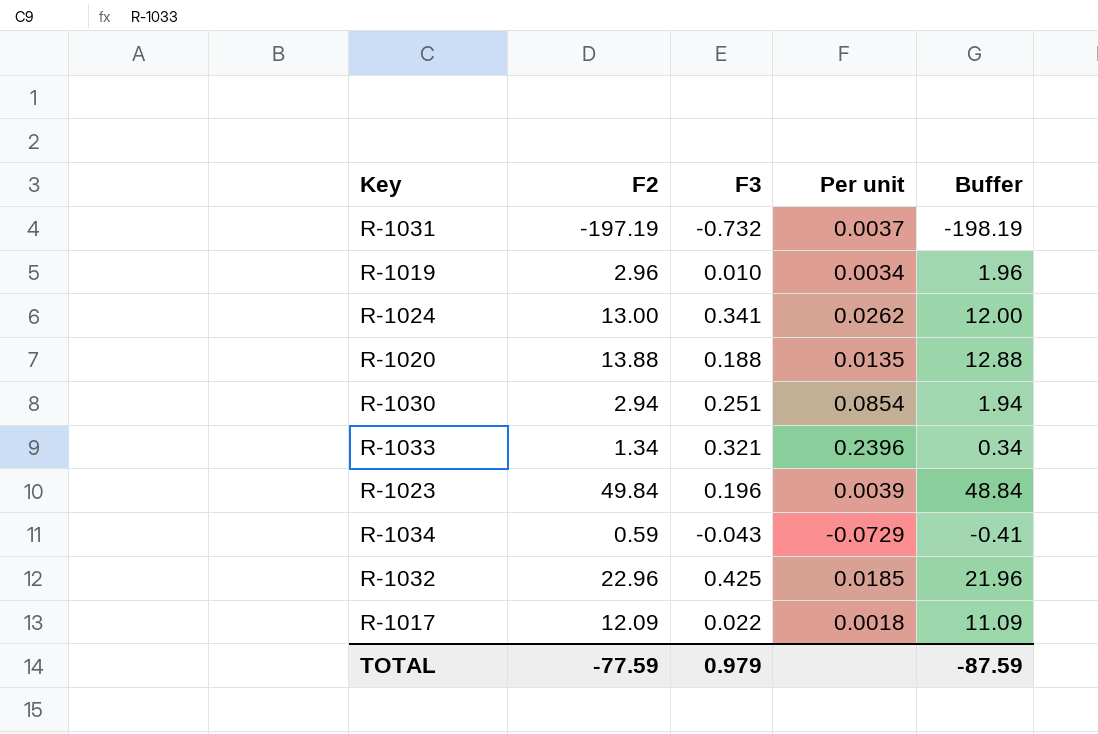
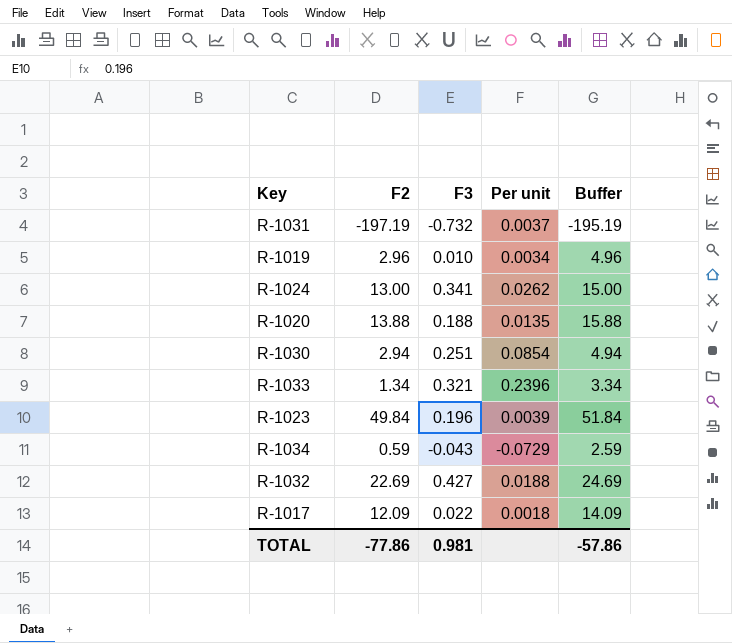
column Buffer | formula: [F2] - 1 -> [F2] + 2
R-1032 | F2: 22.96 -> 22.69
R-1032 | F3: 0.425 -> 0.427
R-1032 | Per unit: 0.0185 -> 0.0188
TOTAL | F2: -77.59 -> -77.86
TOTAL | F3: 0.979 -> 0.981
TOTAL | Buffer: -87.59 -> -57.86

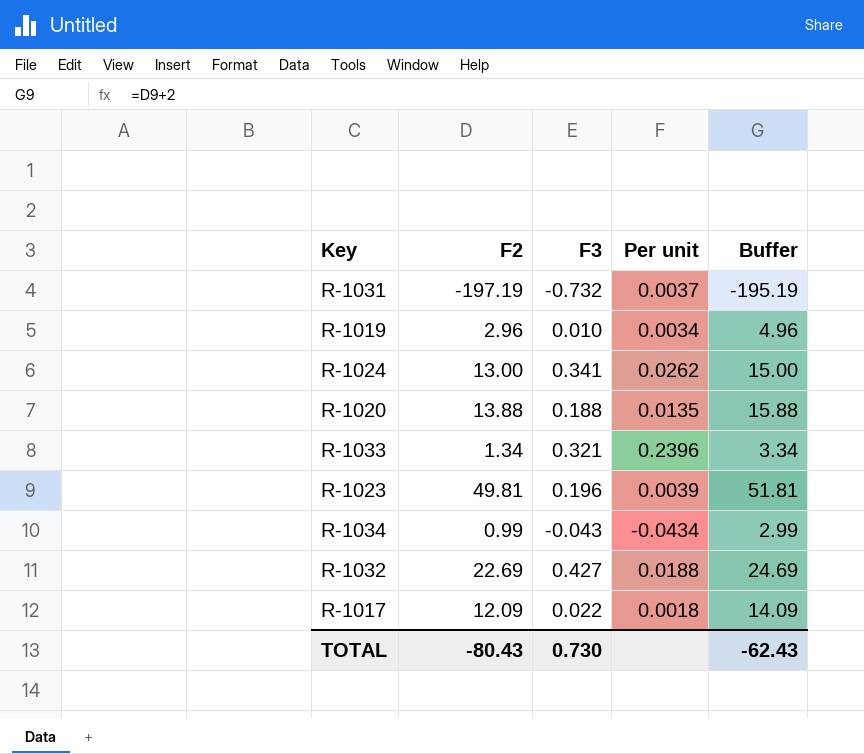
row R-1030: 2.94 | 0.251 | 0.0854 | 4.94 -> none
R-1023 | F2: 49.84 -> 49.81
R-1023 | Buffer: 51.84 -> 51.81
R-1034 | F2: 0.59 -> 0.99
R-1034 | Per unit: -0.0729 -> -0.0434
R-1034 | Buffer: 2.59 -> 2.99
TOTAL | F2: -77.86 -> -80.43
TOTAL | F3: 0.981 -> 0.730
TOTAL | Buffer: -57.86 -> -62.43

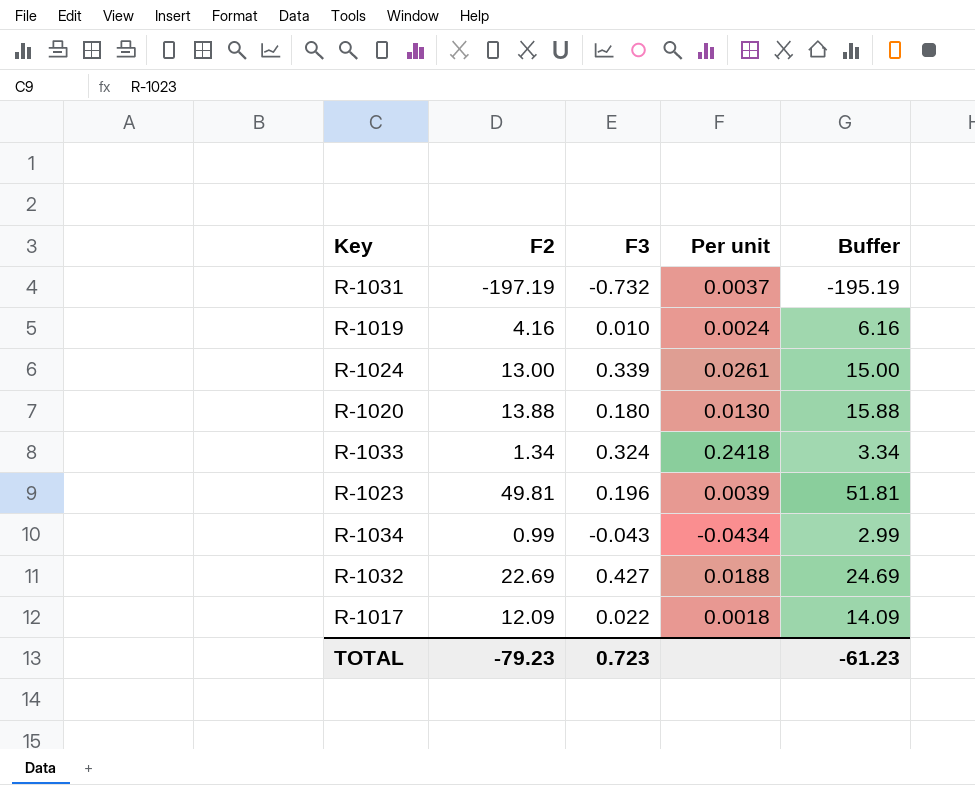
R-1019 | F2: 2.96 -> 4.16
R-1019 | Per unit: 0.0034 -> 0.0024
R-1019 | Buffer: 4.96 -> 6.16
R-1024 | F3: 0.341 -> 0.339
R-1024 | Per unit: 0.0262 -> 0.0261
R-1020 | F3: 0.188 -> 0.180
R-1020 | Per unit: 0.0135 -> 0.0130
R-1033 | F3: 0.321 -> 0.324
R-1033 | Per unit: 0.2396 -> 0.2418
TOTAL | F2: -80.43 -> -79.23
TOTAL | F3: 0.730 -> 0.723
TOTAL | Buffer: -62.43 -> -61.23

